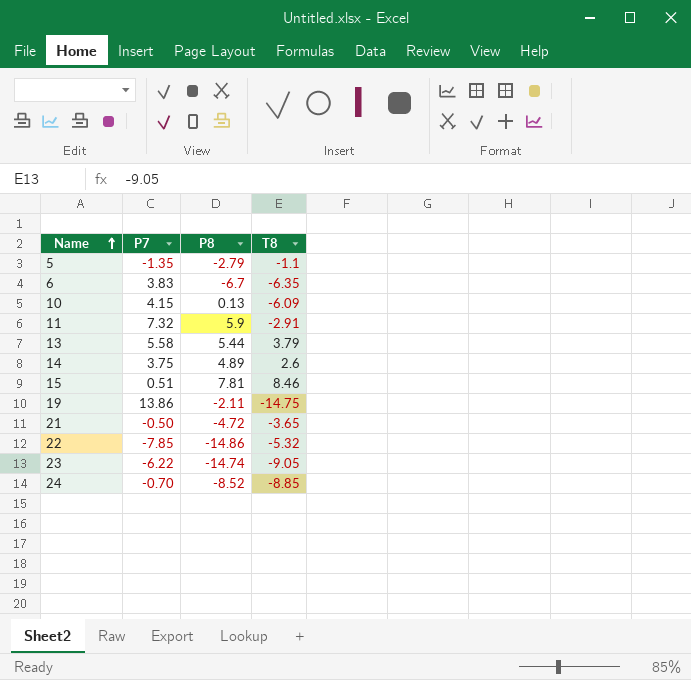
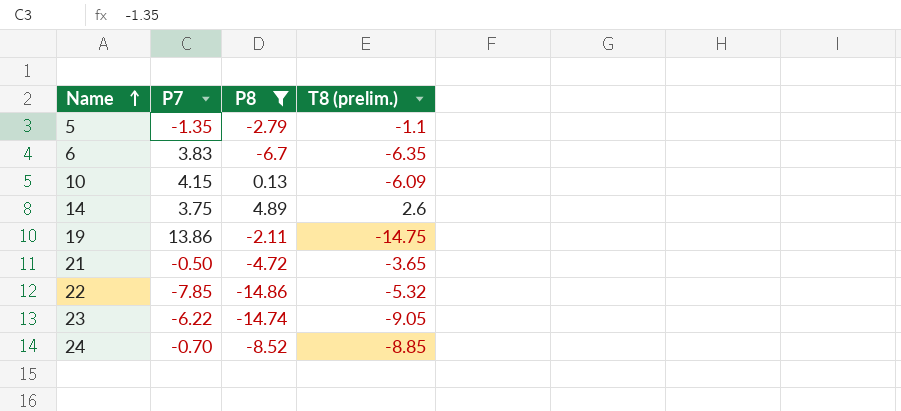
filter: none -> P8 <= 4.89
column name: T8 -> T8 (prelim.)

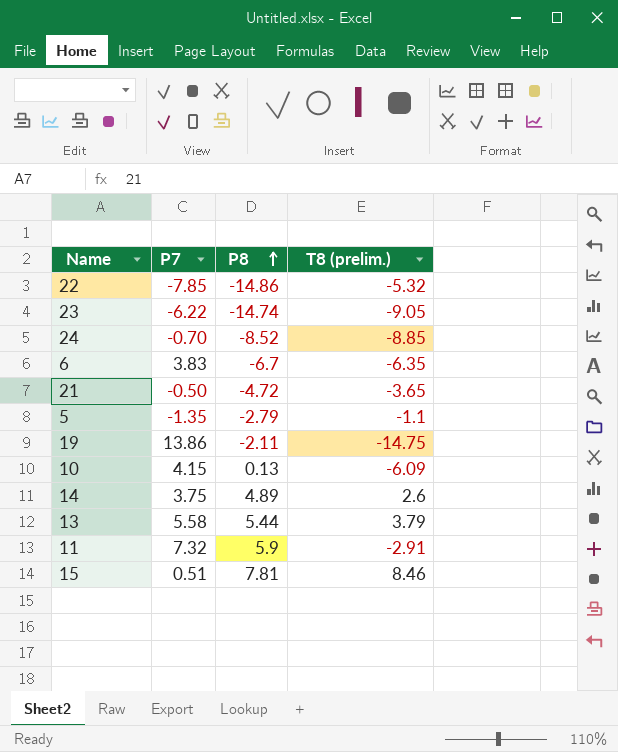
filter: P8 <= 4.89 -> none
row order: Name ascending -> P8 ascending

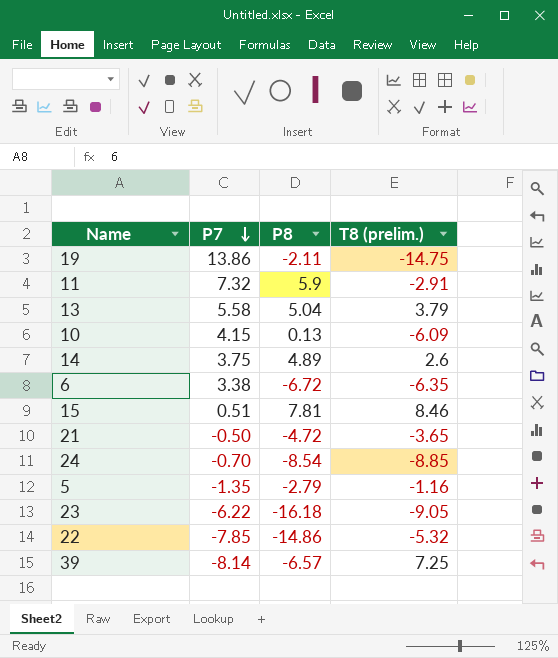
row order: P8 ascending -> P7 descending
13 | P8: 5.44 -> 5.04
6 | P7: 3.83 -> 3.38
6 | P8: -6.7 -> -6.72
24 | P8: -8.52 -> -8.54
5 | T8 (prelim.): -1.1 -> -1.16
23 | P8: -14.74 -> -16.18
row 39: none -> -8.14 | -6.57 | 7.25

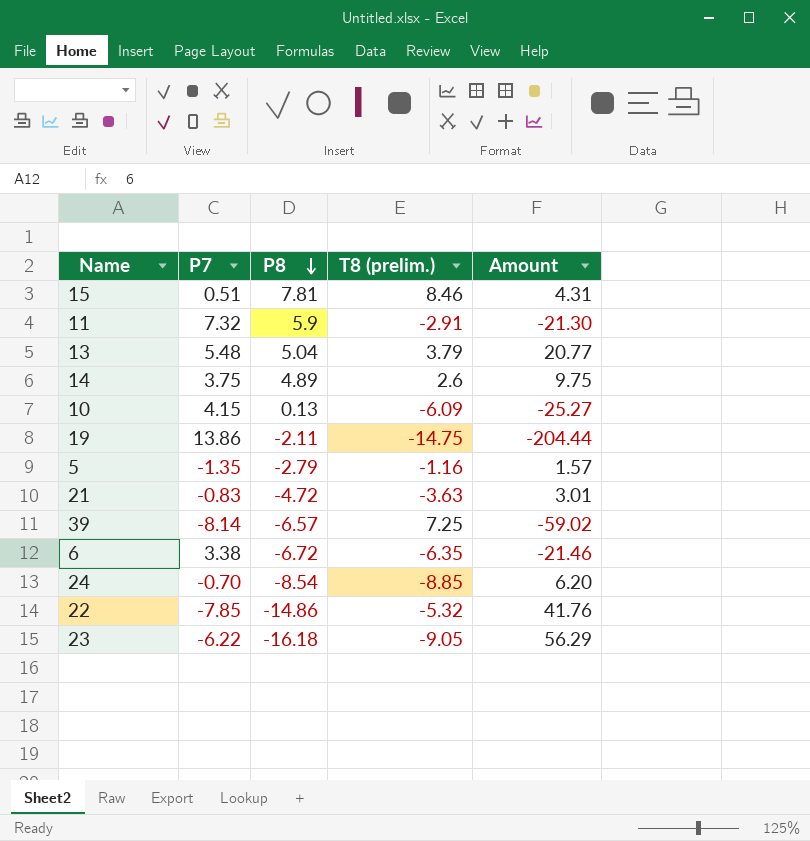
row order: P7 descending -> P8 descending
column Amount | formula: none -> [P7] * [T8 (prelim.)]
13 | P7: 5.58 -> 5.48
21 | P7: -0.50 -> -0.83
21 | T8 (prelim.): -3.65 -> -3.63

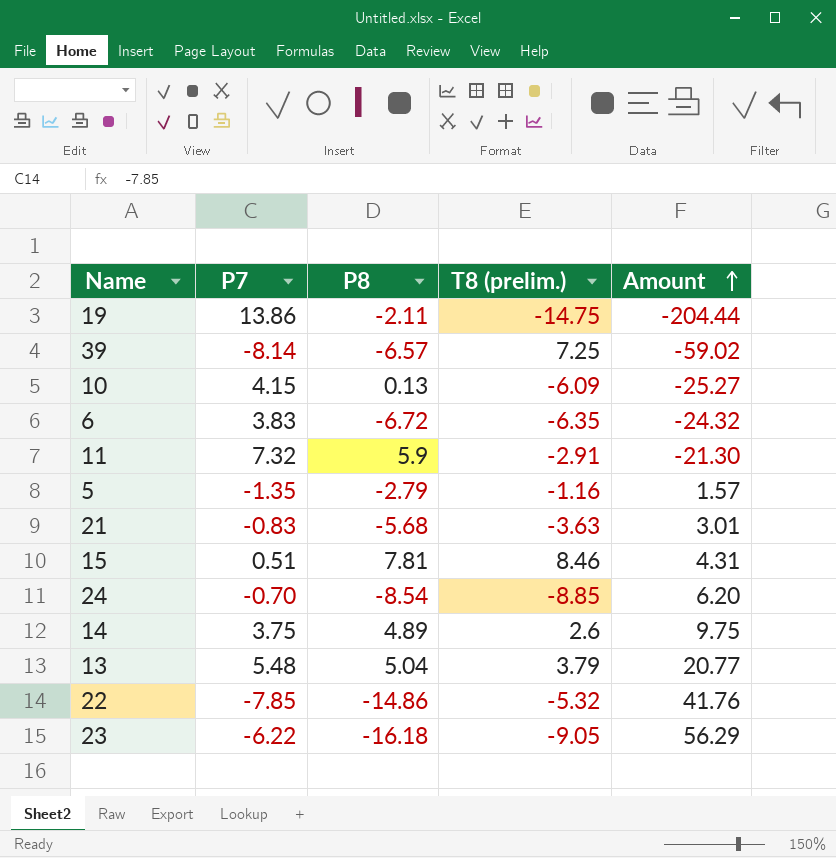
row order: P8 descending -> Amount ascending
6 | P7: 3.38 -> 3.83
6 | Amount: -21.46 -> -24.32
21 | P8: -4.72 -> -5.68

